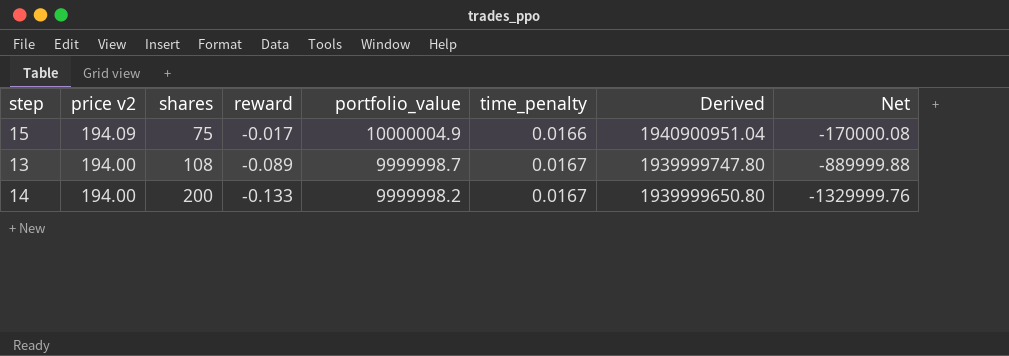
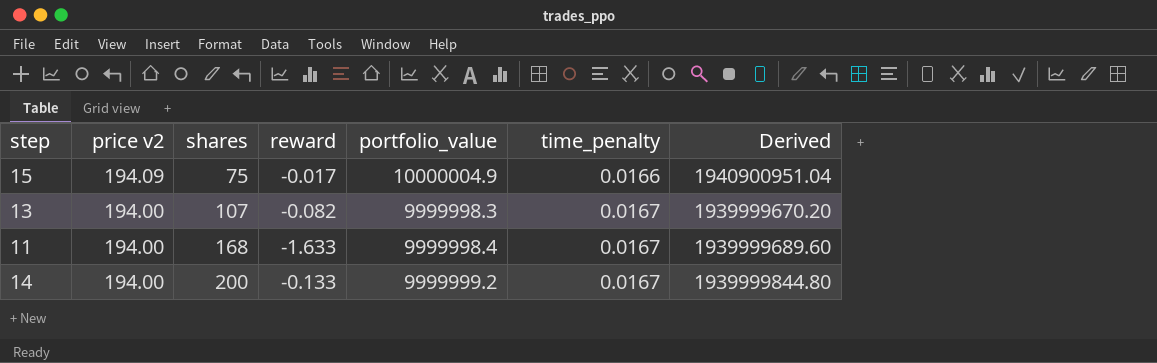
column Net | formula: [reward] * [portfolio_value] -> none
13 | shares: 108 -> 107
13 | reward: -0.089 -> -0.082
13 | portfolio_value: 9999998.7 -> 9999998.3
13 | Derived: 1939999747.80 -> 1939999670.20
row 11: none -> 194.00 | 168 | -1.633 | 9999998.4 | 0.0167 | 1939999689.60
14 | portfolio_value: 9999998.2 -> 9999999.2
14 | Derived: 1939999650.80 -> 1939999844.80

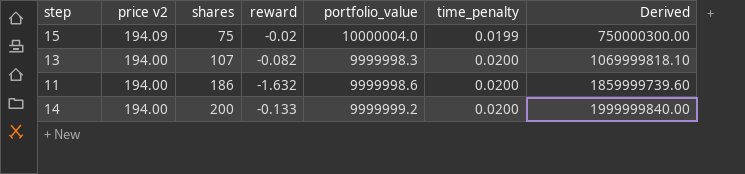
column Derived | formula: [price v2] * [portfolio_value] -> [shares] * [portfolio_value]
15 | reward: -0.017 -> -0.02
15 | portfolio_value: 10000004.9 -> 10000004.0
15 | time_penalty: 0.0166 -> 0.0199
13 | time_penalty: 0.0167 -> 0.0200
11 | shares: 168 -> 186
11 | reward: -1.633 -> -1.632
11 | portfolio_value: 9999998.4 -> 9999998.6
11 | time_penalty: 0.0167 -> 0.0200
14 | time_penalty: 0.0167 -> 0.0200

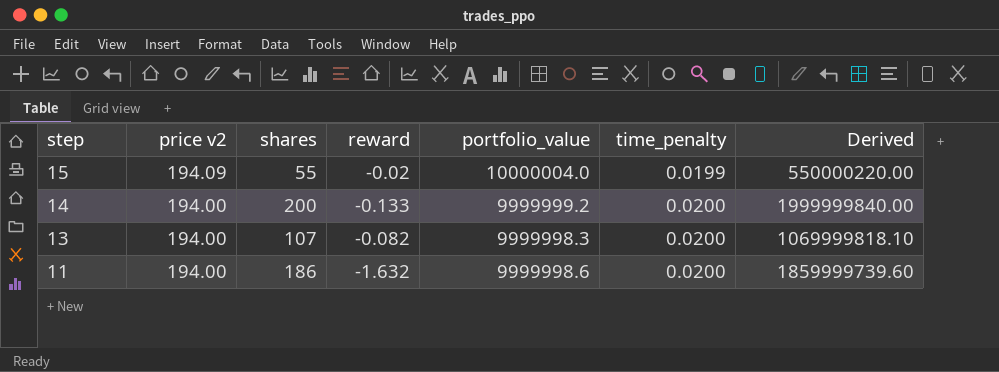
row order: price v2 descending -> step descending
15 | shares: 75 -> 55
15 | Derived: 750000300.00 -> 550000220.00

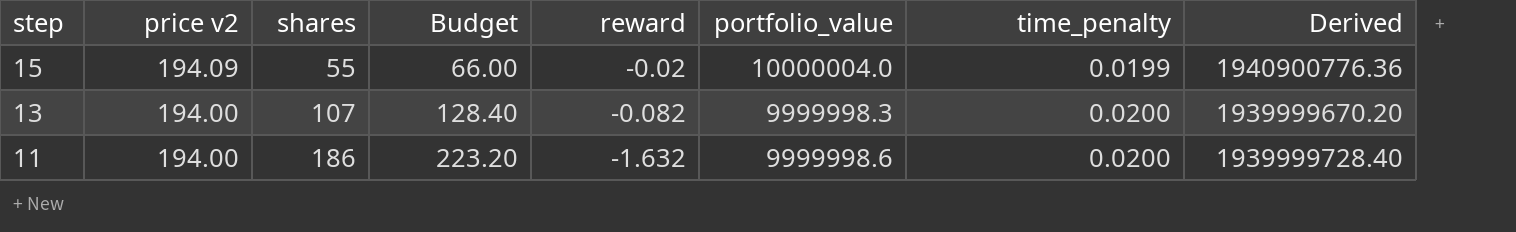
column Budget | formula: none -> [shares] * 1.2
column Derived | formula: [shares] * [portfolio_value] -> [price v2] * [portfolio_value]
row 14: 194.00 | 200 | -0.133 | 9999999.2 | 0.0200 | 1999999840.00 -> none

